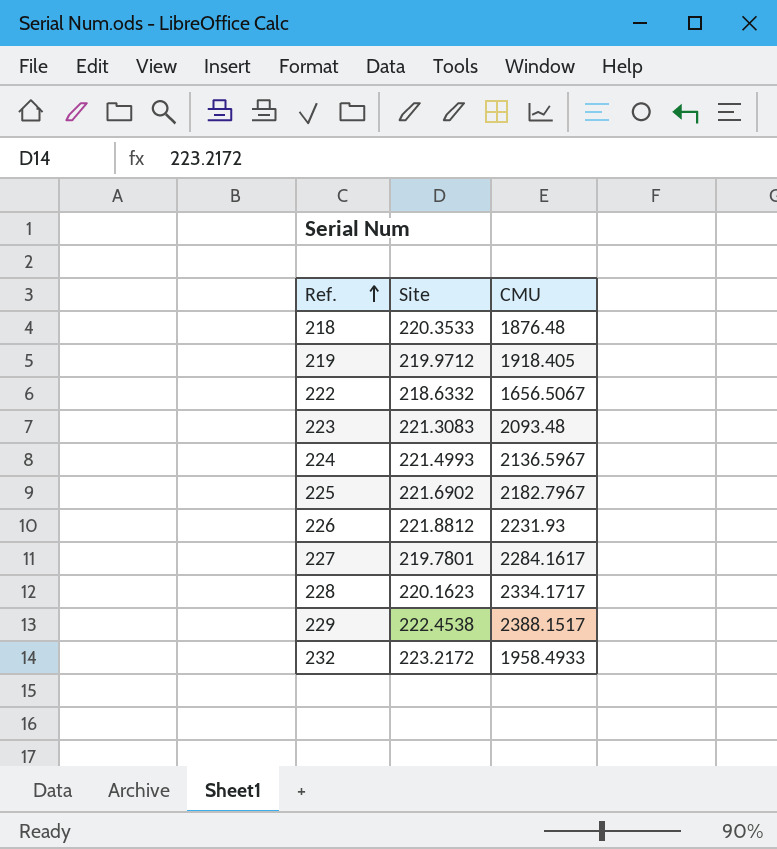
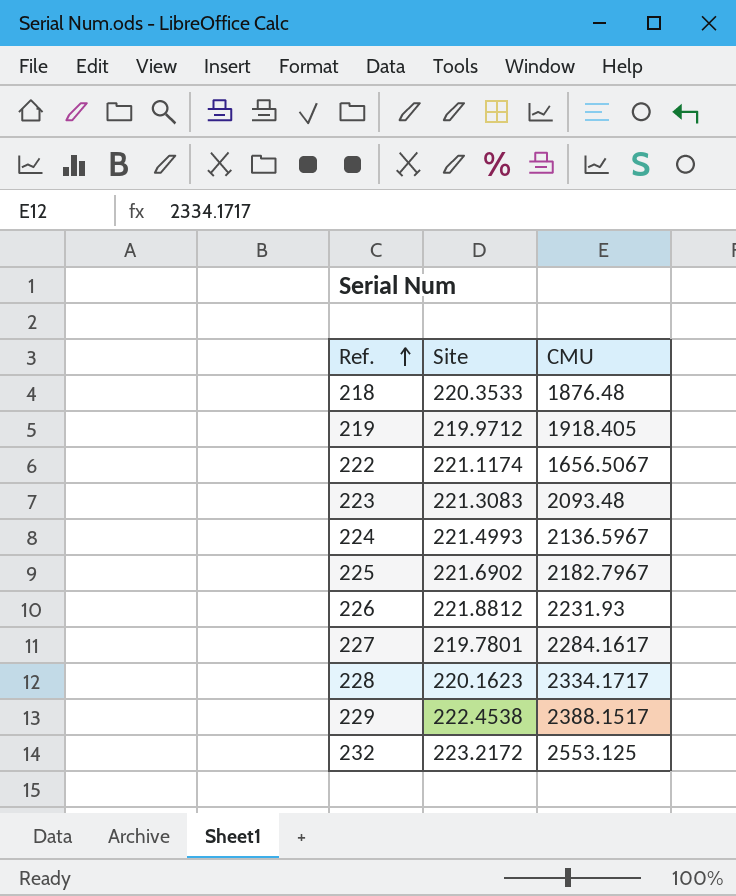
222 | Site: 218.6332 -> 221.1174
232 | CMU: 1958.4933 -> 2553.125

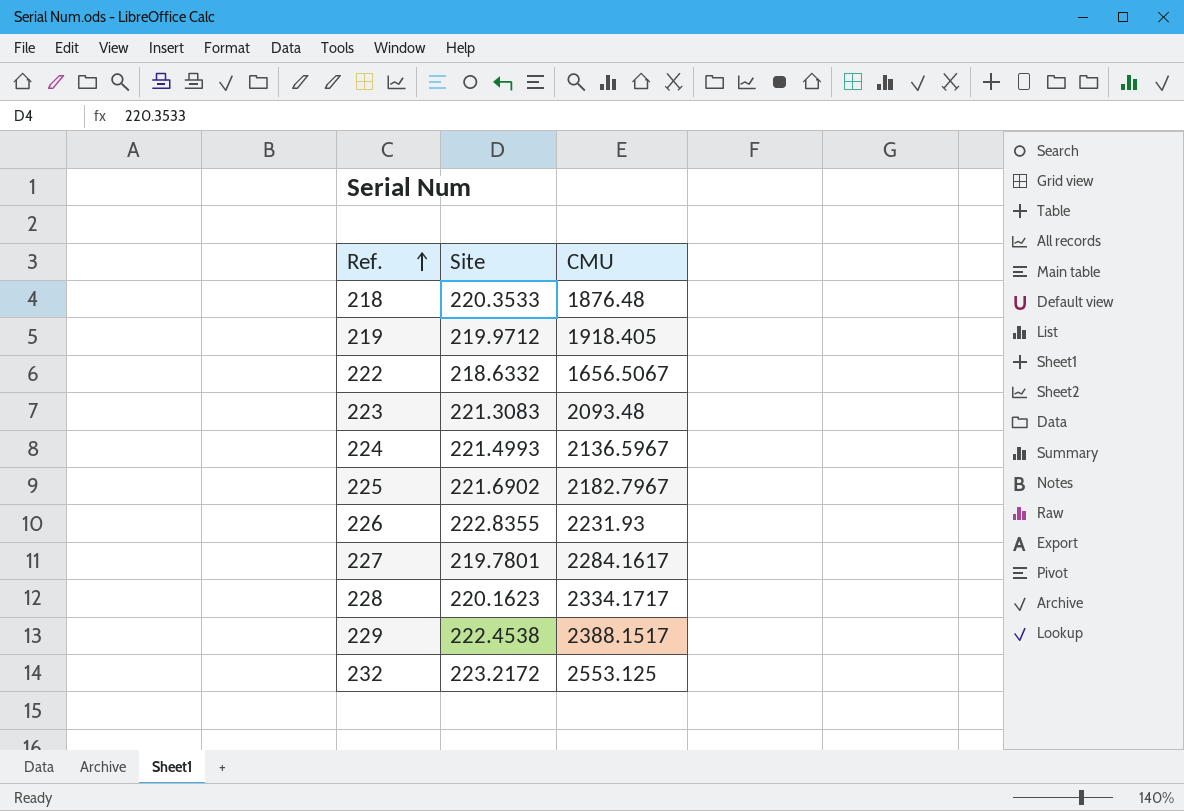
222 | Site: 221.1174 -> 218.6332
226 | Site: 221.8812 -> 222.8355

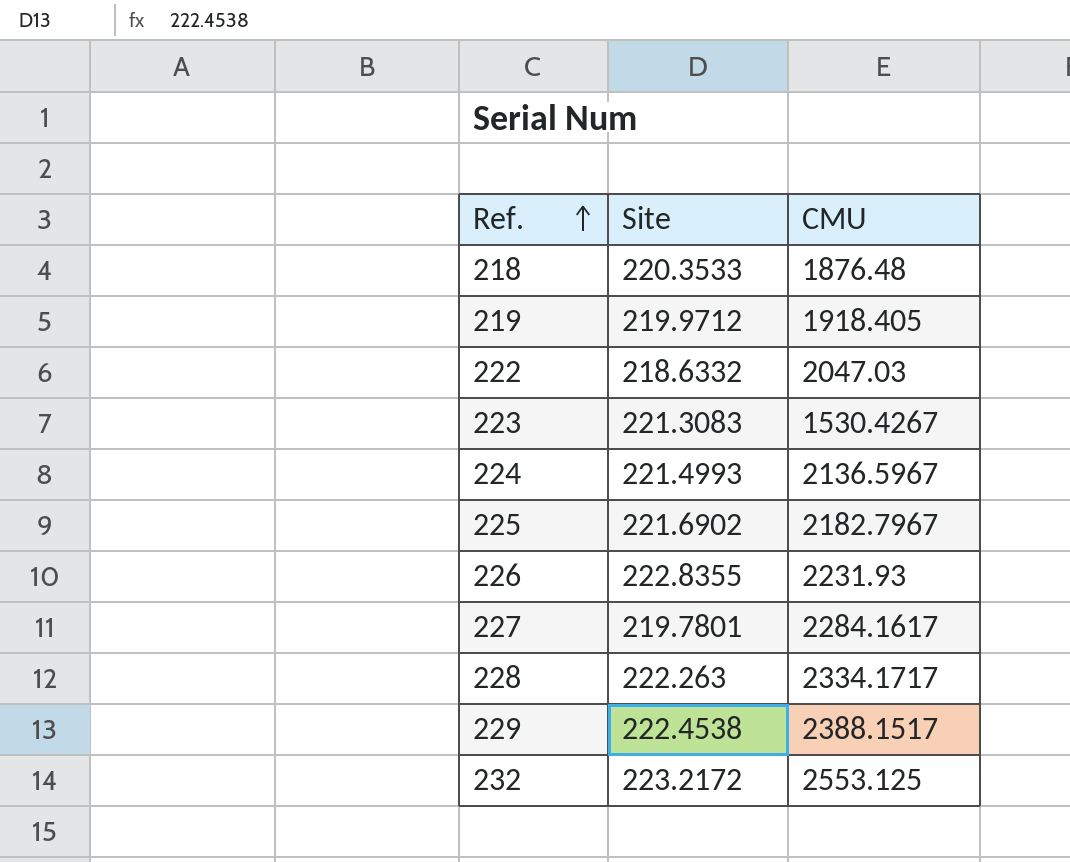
222 | CMU: 1656.5067 -> 2047.03
223 | CMU: 2093.48 -> 1530.4267
228 | Site: 220.1623 -> 222.263

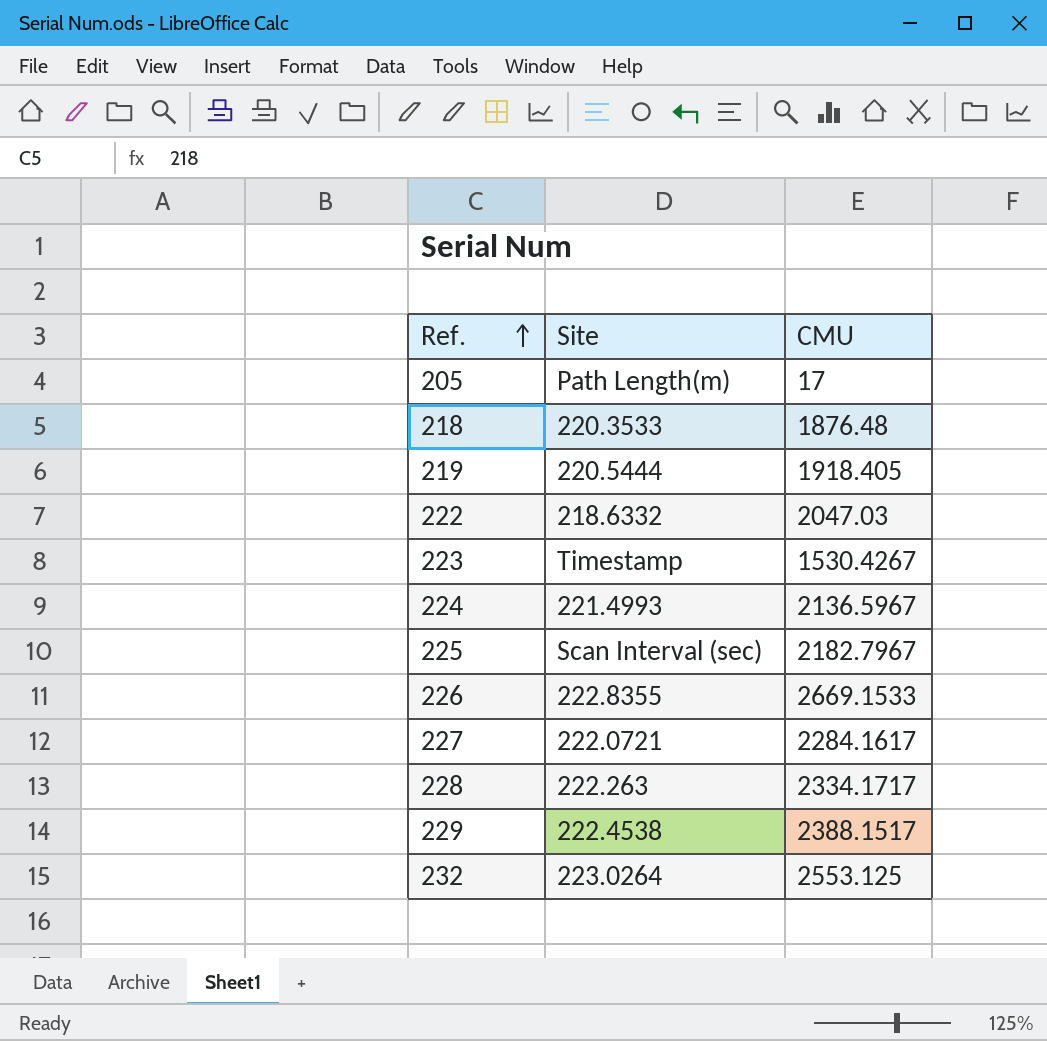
row 205: none -> Path Length(m) | 17
219 | Site: 219.9712 -> 220.5444
223 | Site: 221.3083 -> Timestamp
225 | Site: 221.6902 -> Scan Interval (sec)
226 | CMU: 2231.93 -> 2669.1533
227 | Site: 219.7801 -> 222.0721
232 | Site: 223.2172 -> 223.0264

